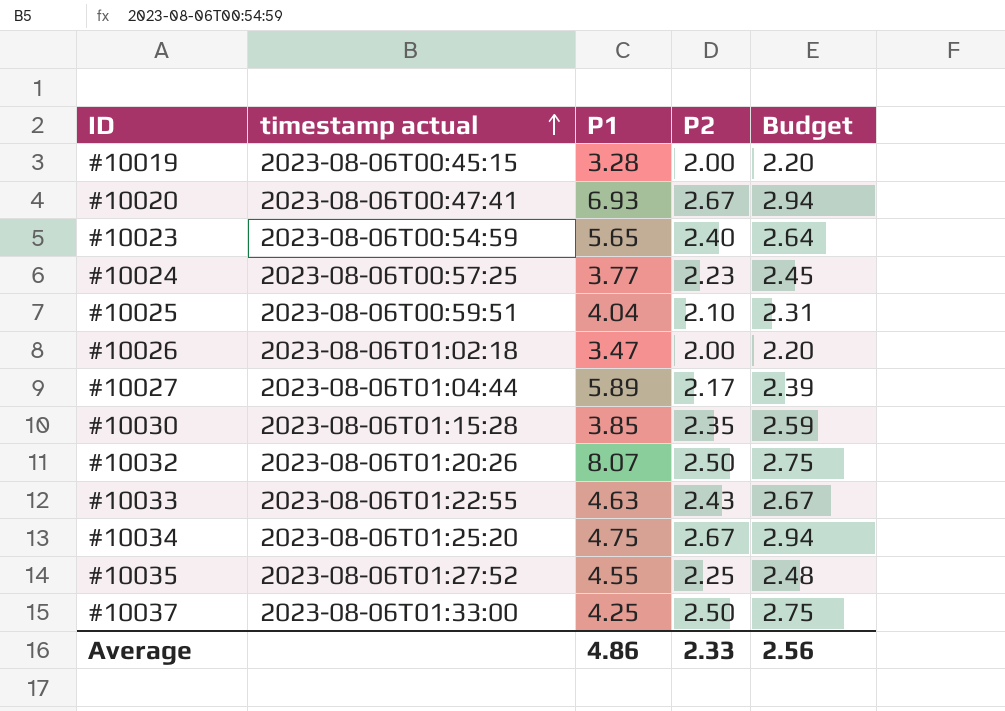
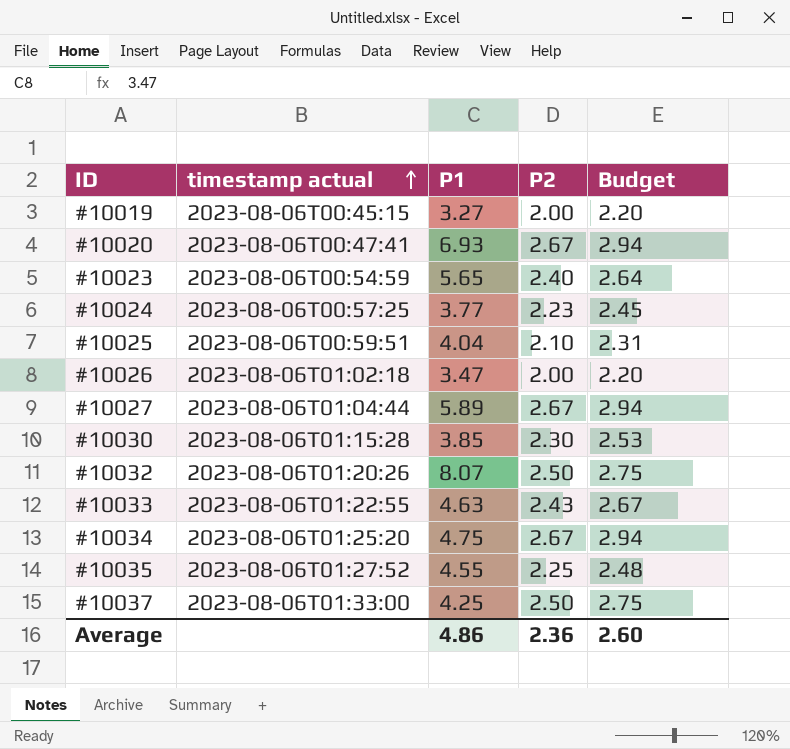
#10019 | P1: 3.28 -> 3.27
#10027 | P2: 2.17 -> 2.67
#10027 | Budget: 2.39 -> 2.94
#10030 | P2: 2.35 -> 2.30
#10030 | Budget: 2.59 -> 2.53
Average | P2: 2.33 -> 2.36
Average | Budget: 2.56 -> 2.60

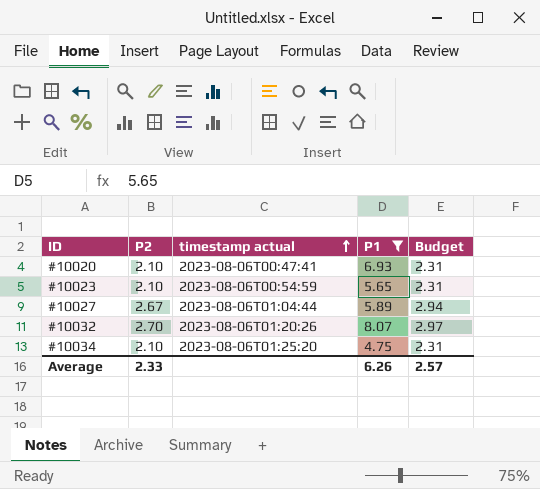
filter: none -> P1 >= 4.75
column P2 | position: 4 -> 2
#10020 | P2: 2.67 -> 2.10
#10020 | Budget: 2.94 -> 2.31
#10023 | P2: 2.40 -> 2.10
#10023 | Budget: 2.64 -> 2.31
#10032 | P2: 2.50 -> 2.70
#10032 | Budget: 2.75 -> 2.97
#10034 | P2: 2.67 -> 2.10
#10034 | Budget: 2.94 -> 2.31
Average | P2: 2.36 -> 2.33
Average | P1: 4.86 -> 6.26
Average | Budget: 2.60 -> 2.57

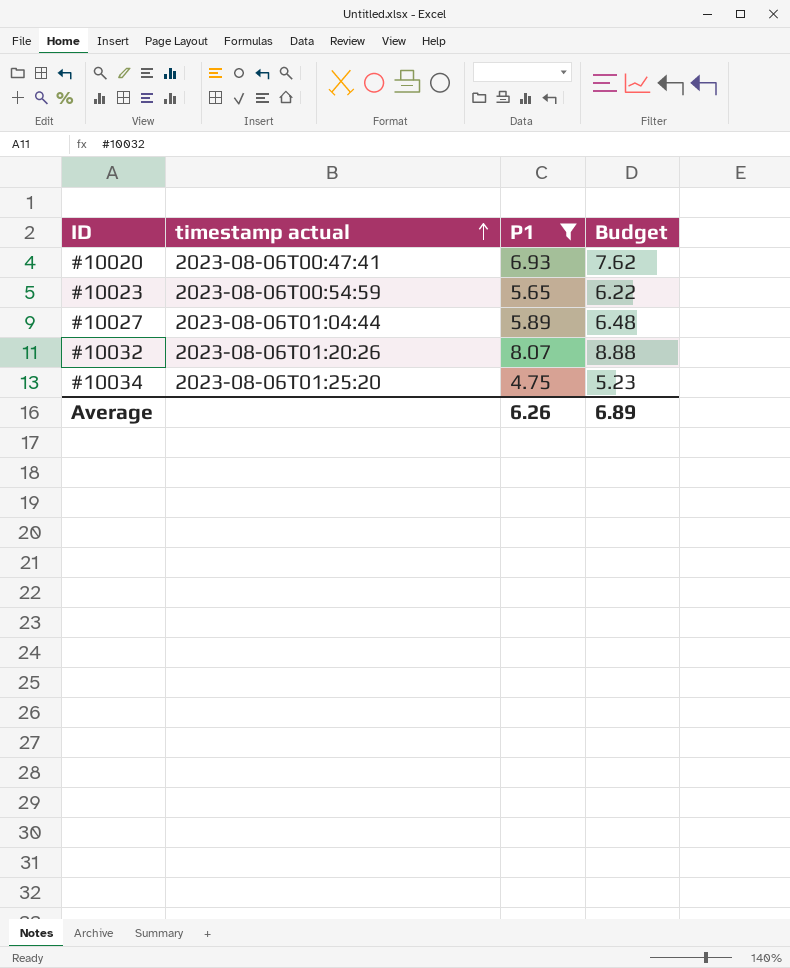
column P2 | position: 2 -> none
column Budget | formula: [P2] * 1.1 -> [P1] * 1.1
Average | Budget: 2.57 -> 6.89

